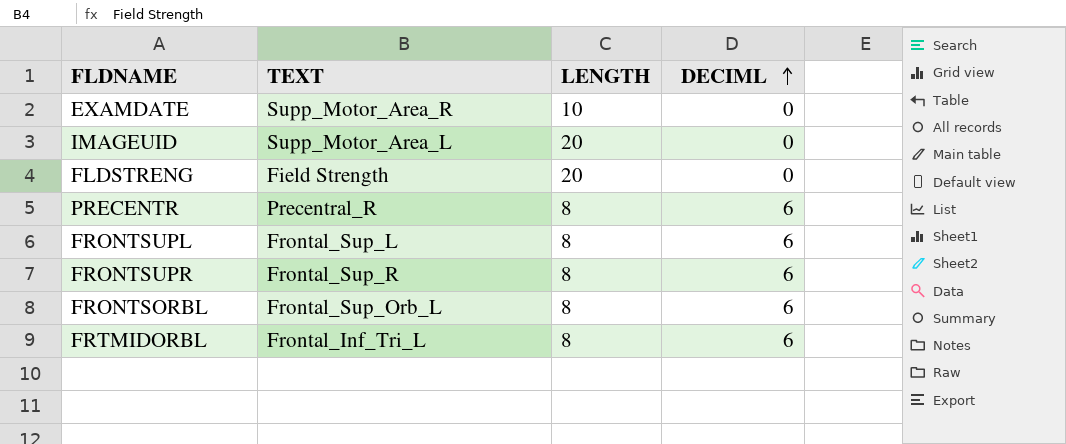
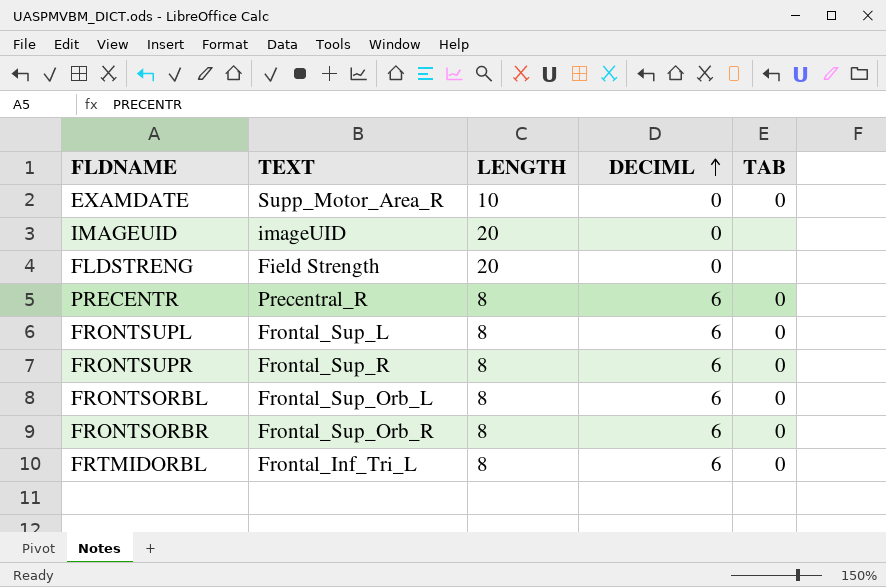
column TAB | position: none -> 5
IMAGEUID | TEXT: Supp_Motor_Area_L -> imageUID
row FRONTSORBR: none -> Frontal_Sup_Orb_R | 8 | 6 | 0

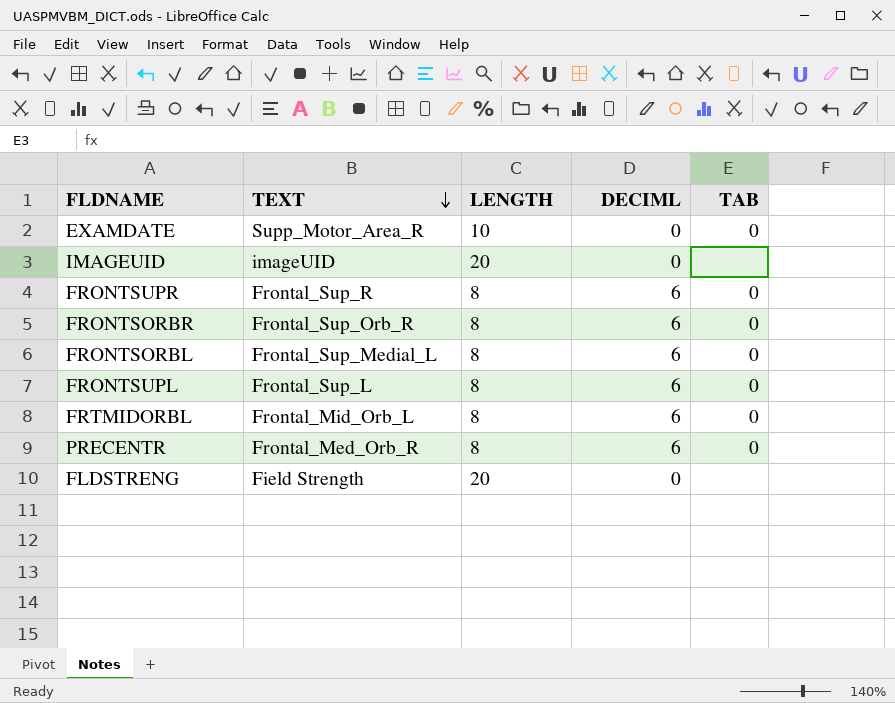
row order: DECIML ascending -> TEXT descending
FRONTSORBL | TEXT: Frontal_Sup_Orb_L -> Frontal_Sup_Medial_L
FRTMIDORBL | TEXT: Frontal_Inf_Tri_L -> Frontal_Mid_Orb_L
PRECENTR | TEXT: Precentral_R -> Frontal_Med_Orb_R

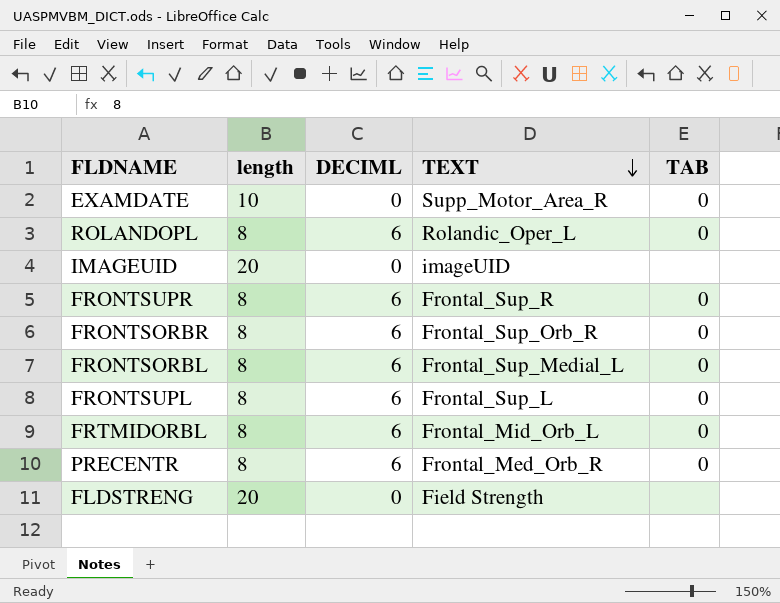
column name: LENGTH -> length
column TEXT | position: 2 -> 4
row ROLANDOPL: none -> 8 | 6 | Rolandic_Oper_L | 0

